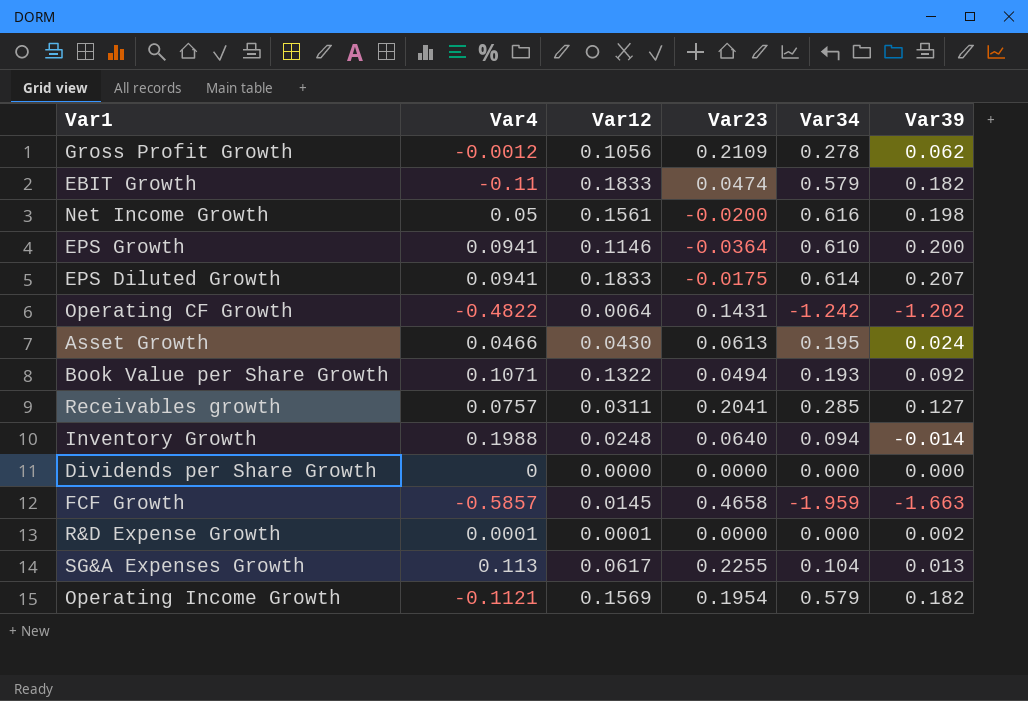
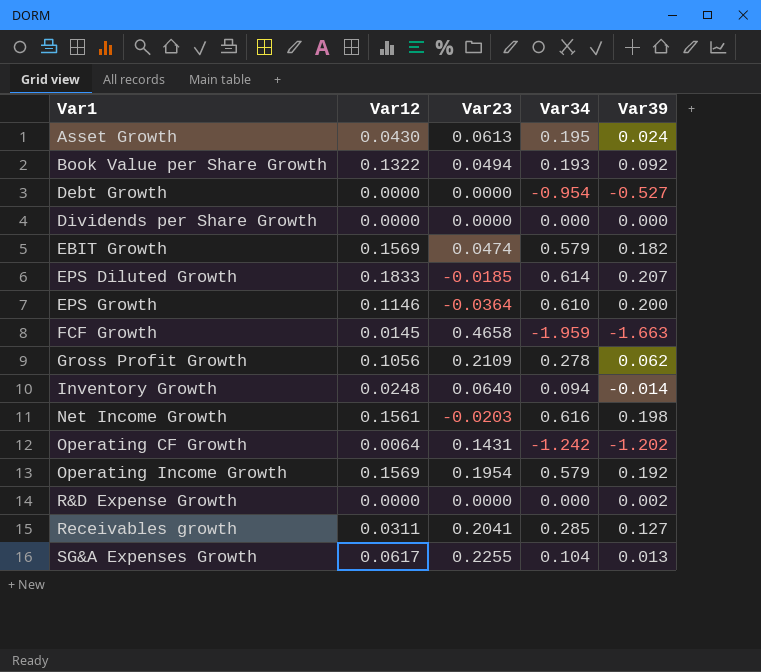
row order: none -> Var1 ascending
column Var4 | position: 2 -> none
row Debt Growth: none -> 0.0000 | 0.0000 | -0.954 | -0.527
EBIT Growth | Var12: 0.1833 -> 0.1569
EPS Diluted Growth | Var23: -0.0175 -> -0.0185
Net Income Growth | Var23: -0.0200 -> -0.0203
Operating Income Growth | Var39: 0.182 -> 0.192
R&D Expense Growth | Var12: 0.0001 -> 0.0000

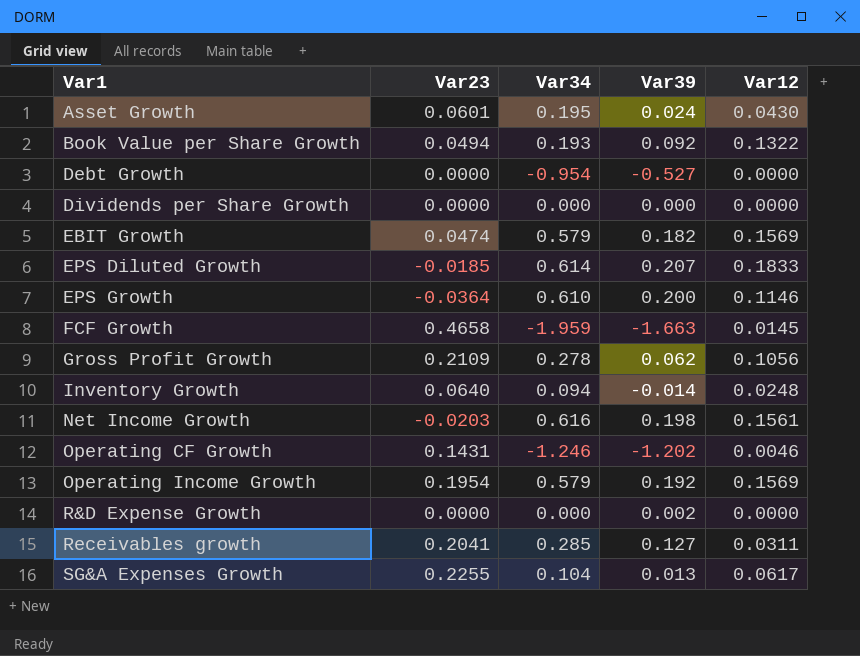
column Var12 | position: 2 -> 5
Asset Growth | Var23: 0.0613 -> 0.0601
Operating CF Growth | Var34: -1.242 -> -1.246
Operating CF Growth | Var12: 0.0064 -> 0.0046

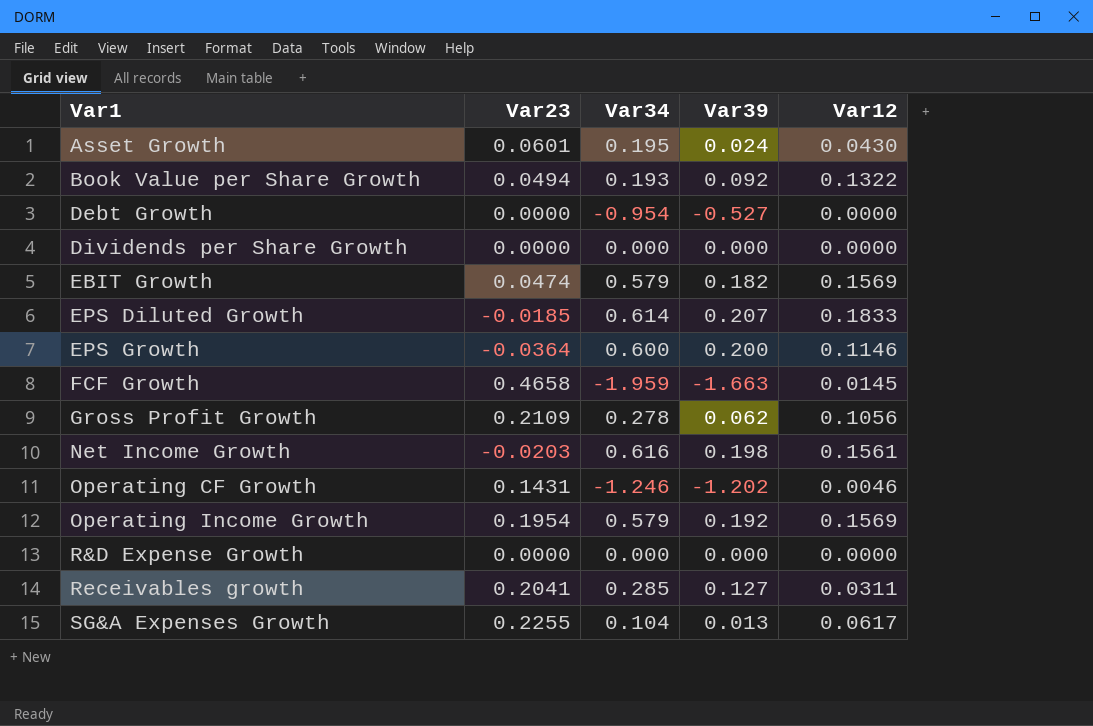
row Inventory Growth: 0.0640 | 0.094 | -0.014 | 0.0248 -> none
EPS Growth | Var34: 0.610 -> 0.600
R&D Expense Growth | Var39: 0.002 -> 0.000

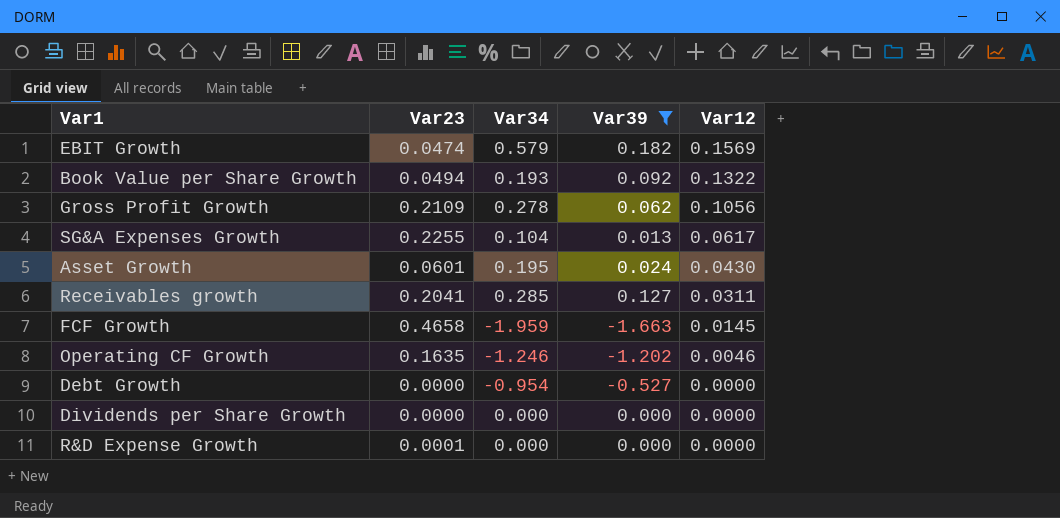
filter: none -> Var39 <= 0.182
row order: Var1 ascending -> Var12 descending
Operating CF Growth | Var23: 0.1431 -> 0.1635
R&D Expense Growth | Var23: 0.0000 -> 0.0001

